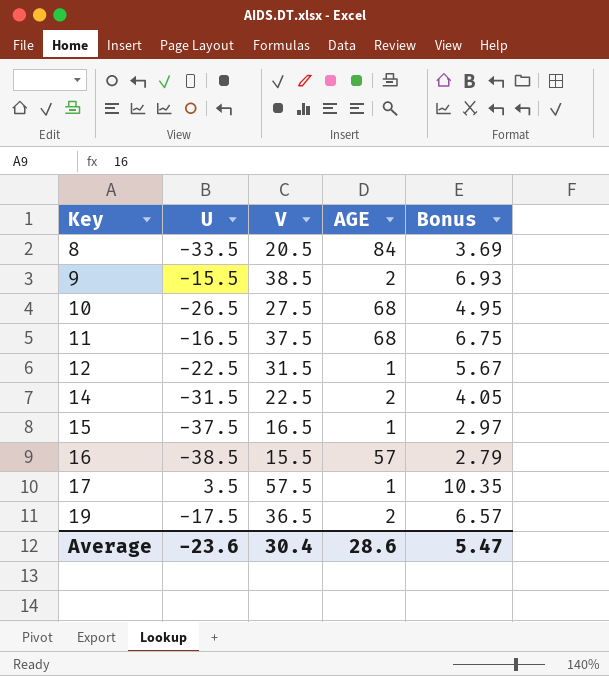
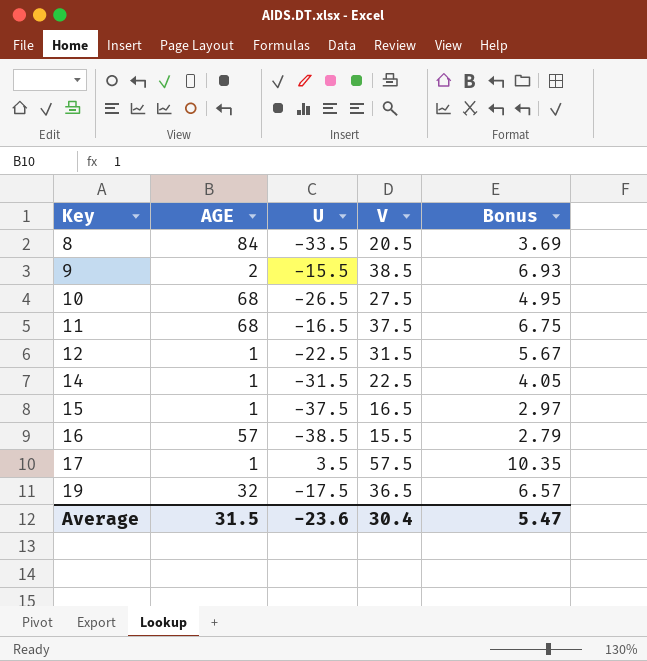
column AGE | position: 4 -> 2
14 | AGE: 2 -> 1
19 | AGE: 2 -> 32
Average | AGE: 28.6 -> 31.5

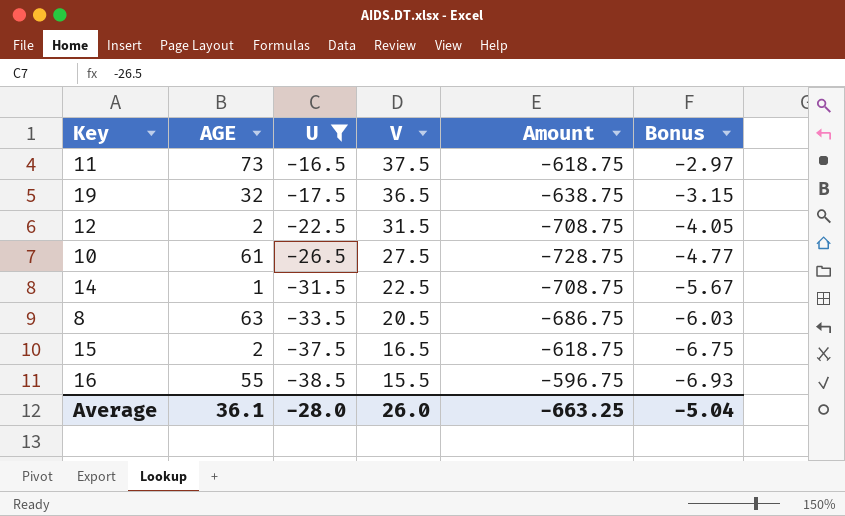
filter: none -> U <= -16.5
row order: Key ascending -> U descending
column Amount | formula: none -> [U] * [V]
column Bonus | formula: [V] * 0.18 -> [U] * 0.18
11 | AGE: 68 -> 73
12 | AGE: 1 -> 2
10 | AGE: 68 -> 61
8 | AGE: 84 -> 63
15 | AGE: 1 -> 2
16 | AGE: 57 -> 55
Average | AGE: 31.5 -> 36.1
Average | U: -23.6 -> -28.0
Average | V: 30.4 -> 26.0
Average | Bonus: 5.47 -> -5.04

